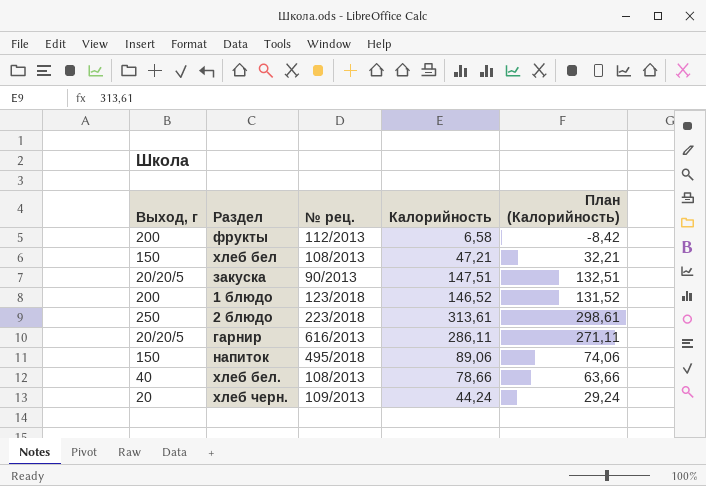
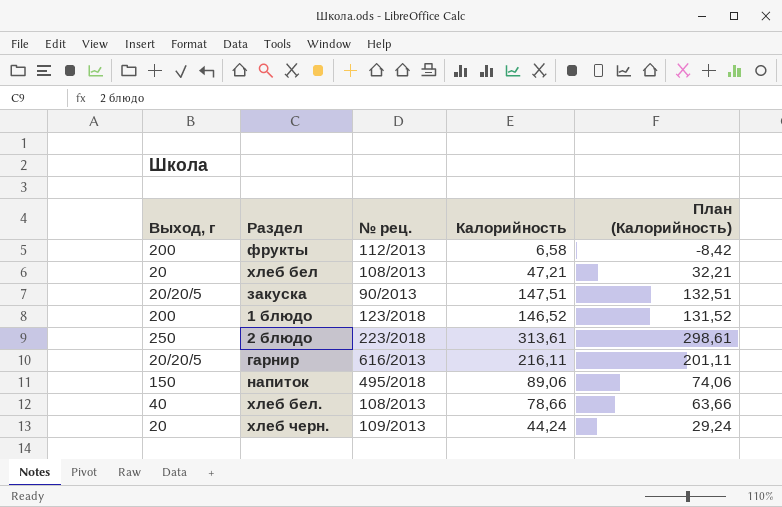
хлеб бел | Выход, г: 150 -> 20
гарнир | Калорийность: 286,11 -> 216,11
гарнир | План (Калорийность): 271,11 -> 201,11

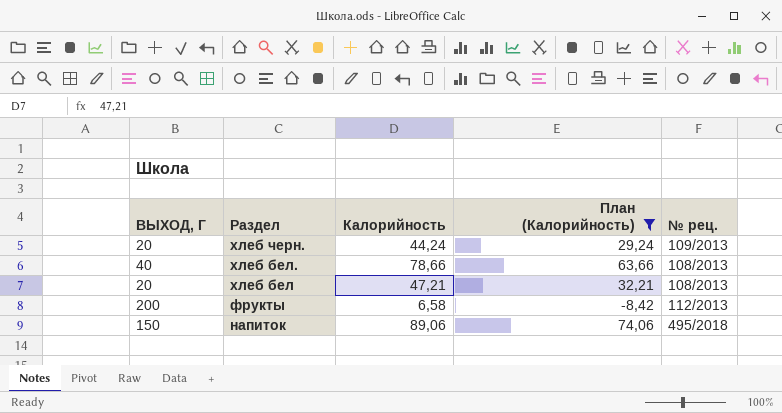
filter: none -> План (Калорийность) <= 74,06
row order: none -> Раздел descending
column name: Выход, г -> ВЫХОД, Г
column № рец. | position: 3 -> 5

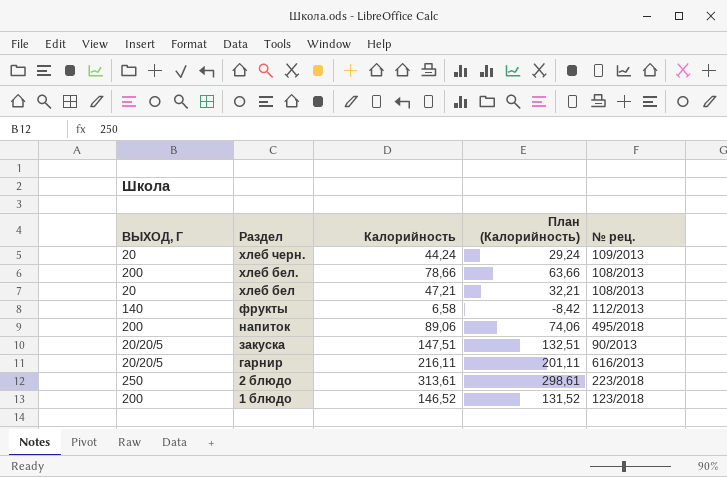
filter: План (Калорийность) <= 74,06 -> none
хлеб бел. | ВЫХОД, Г: 40 -> 200
фрукты | ВЫХОД, Г: 200 -> 140
напиток | ВЫХОД, Г: 150 -> 200

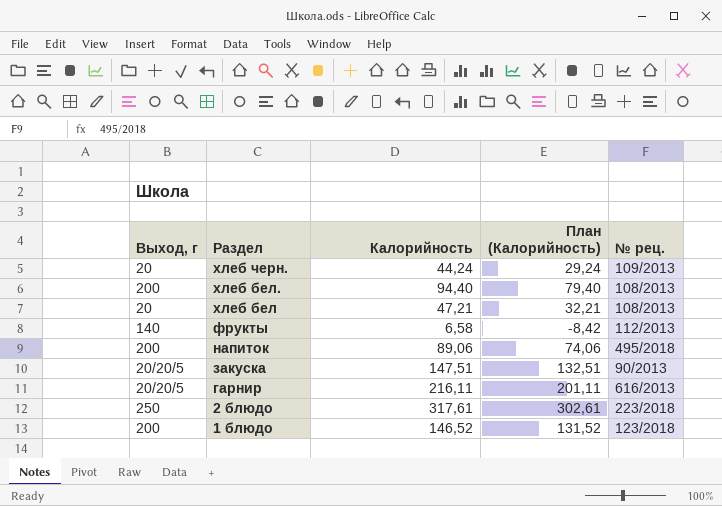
column name: ВЫХОД, Г -> Выход, г
хлеб бел. | Калорийность: 78,66 -> 94,40
хлеб бел. | План (Калорийность): 63,66 -> 79,40
2 блюдо | Калорийность: 313,61 -> 317,61
2 блюдо | План (Калорийность): 298,61 -> 302,61

